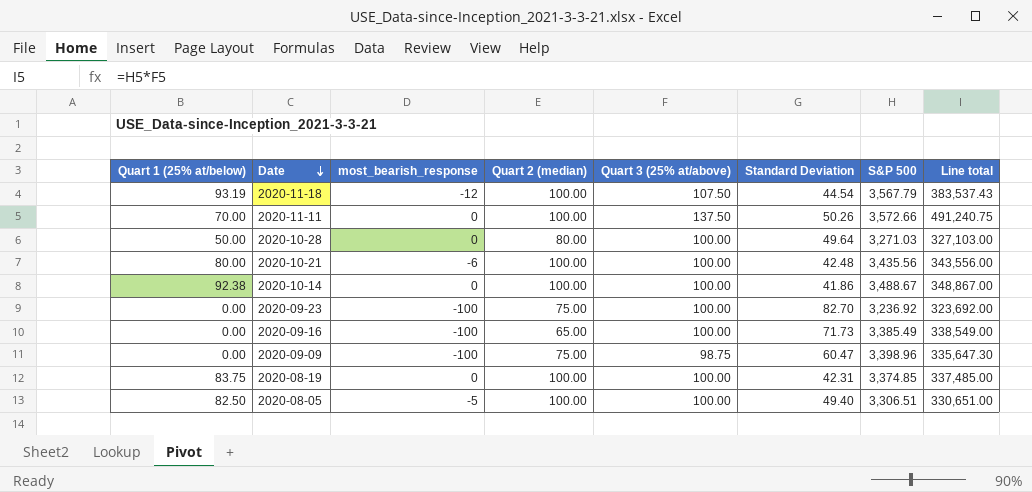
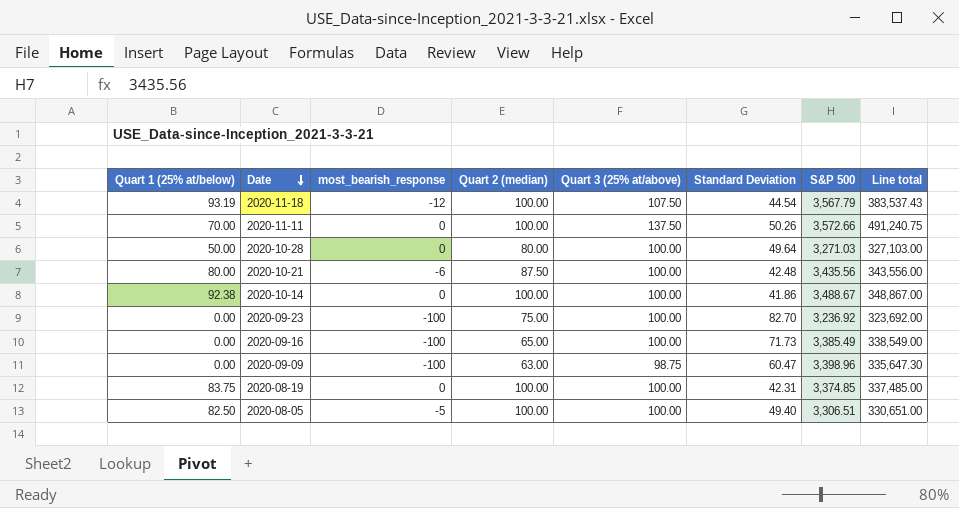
2020-10-21 | Quart 2 (median): 100.00 -> 87.50
2020-09-09 | Quart 2 (median): 75.00 -> 63.00

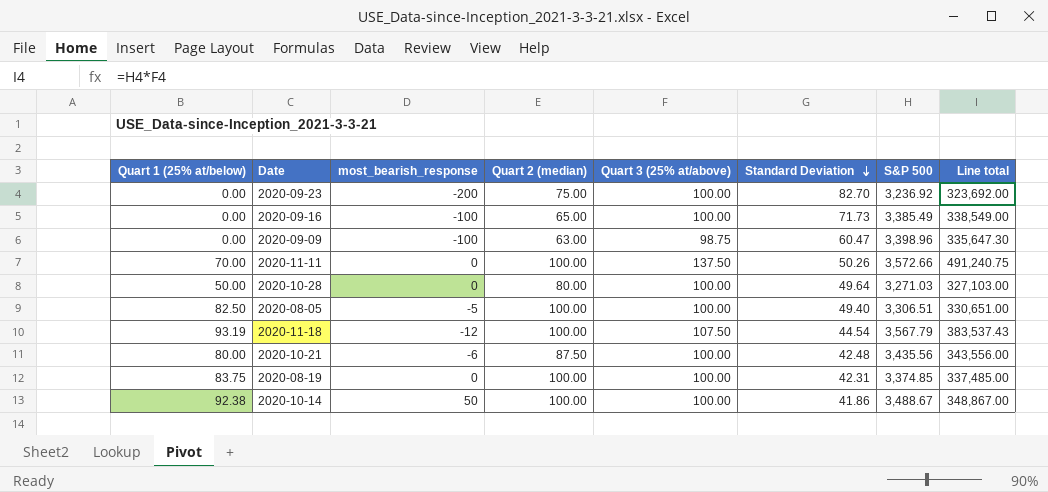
row order: Date descending -> Standard Deviation descending
2020-09-23 | most_bearish_response: -100 -> -200
2020-10-14 | most_bearish_response: 0 -> 50

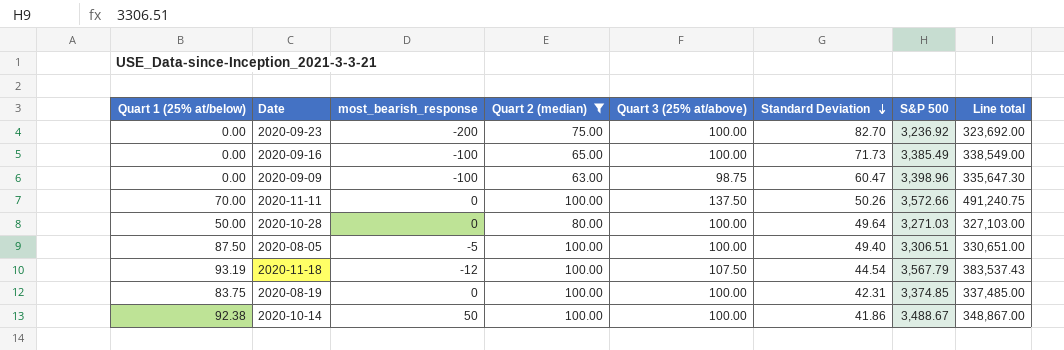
filter: none -> Quart 2 (median) != 87.50
2020-08-05 | Quart 1 (25% at/below): 82.50 -> 87.50

